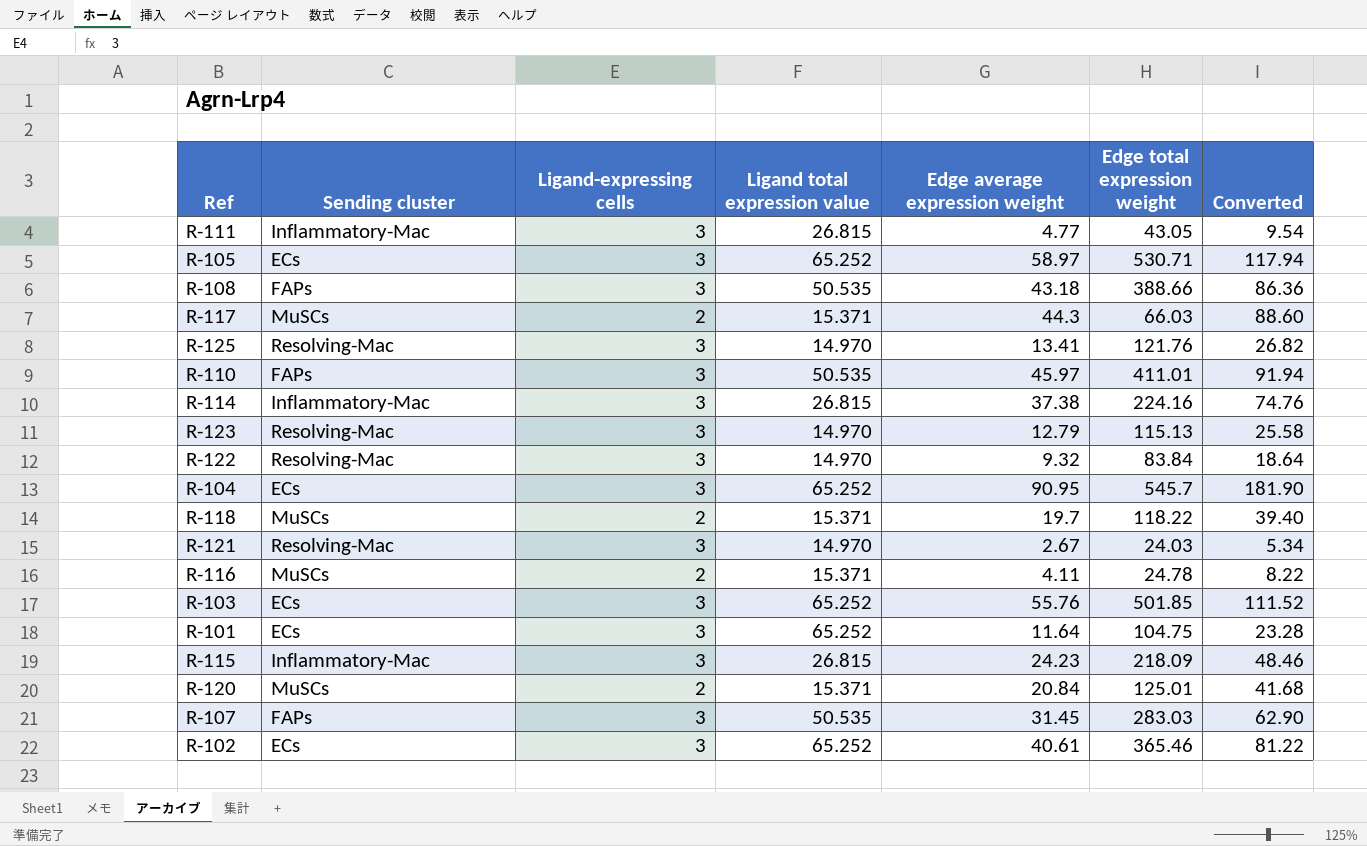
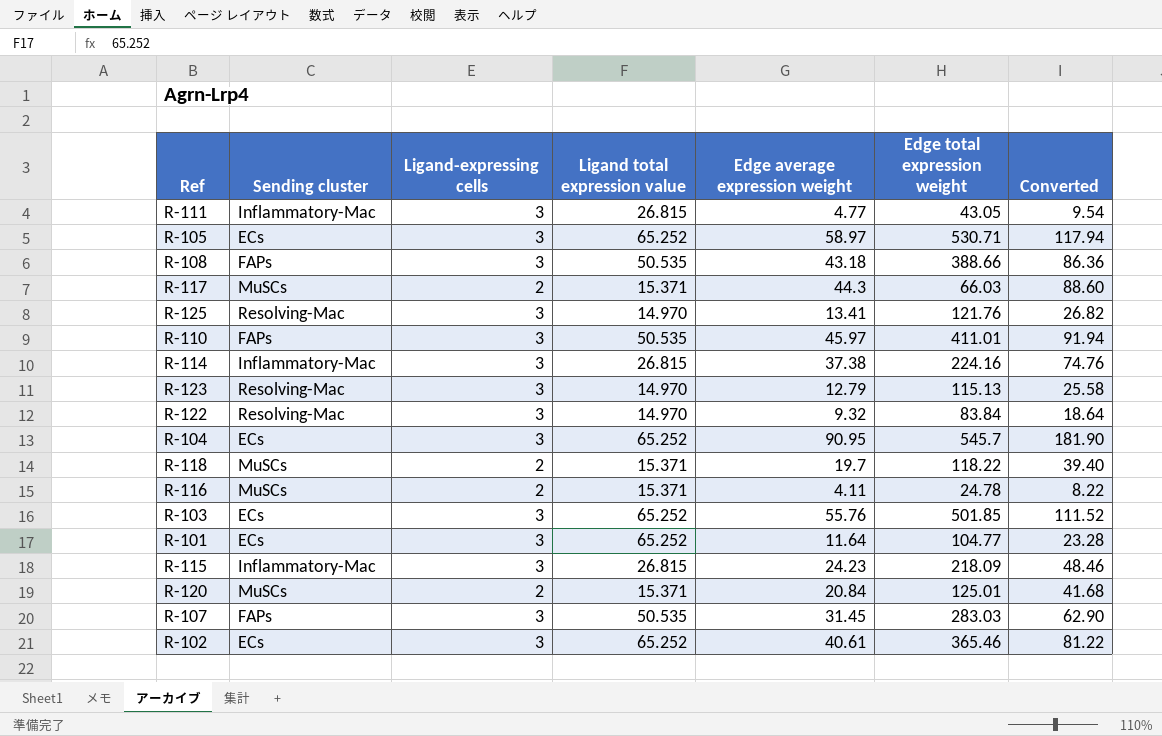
row R-121: Resolving-Mac | 3 | 14.970 | 2.67 | 24.03 | 5.34 -> none
R-101 | Edge total expression weight: 104.75 -> 104.77

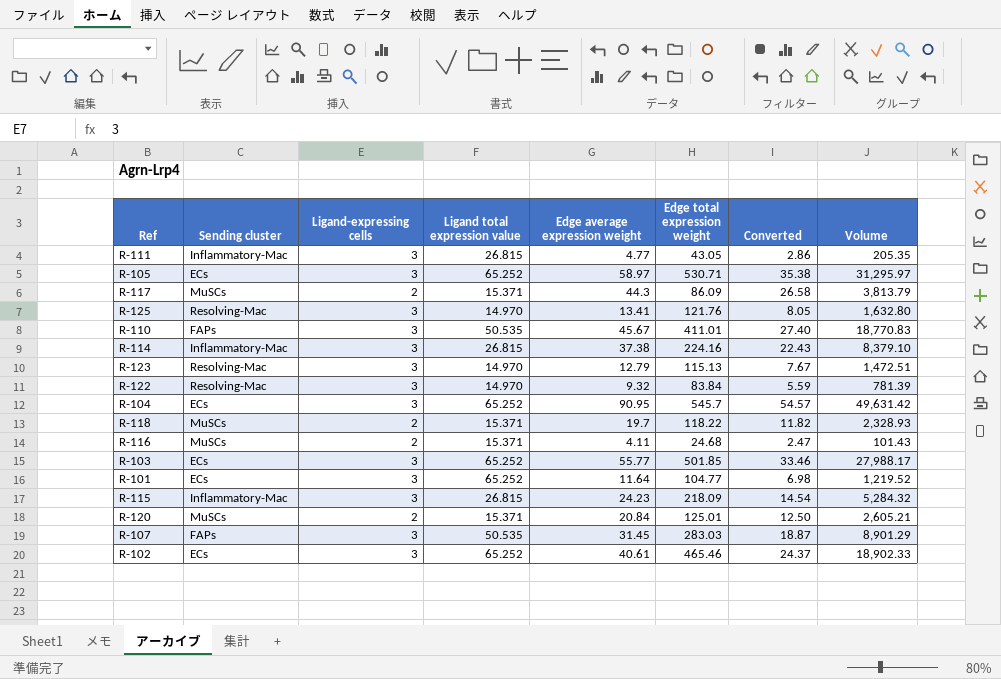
column Converted | formula: [Edge average expression weight] * 2 -> [Edge average expression weight] * 0.6
column Volume | formula: none -> [Edge average expression weight] * [Edge total expression weight]
row R-108: FAPs | 3 | 50.535 | 43.18 | 388.66 | 86.36 -> none
R-117 | Edge total expression weight: 66.03 -> 86.09
R-110 | Edge average expression weight: 45.97 -> 45.67
R-116 | Edge total expression weight: 24.78 -> 24.68
R-103 | Edge average expression weight: 55.76 -> 55.77
R-102 | Edge total expression weight: 365.46 -> 465.46

